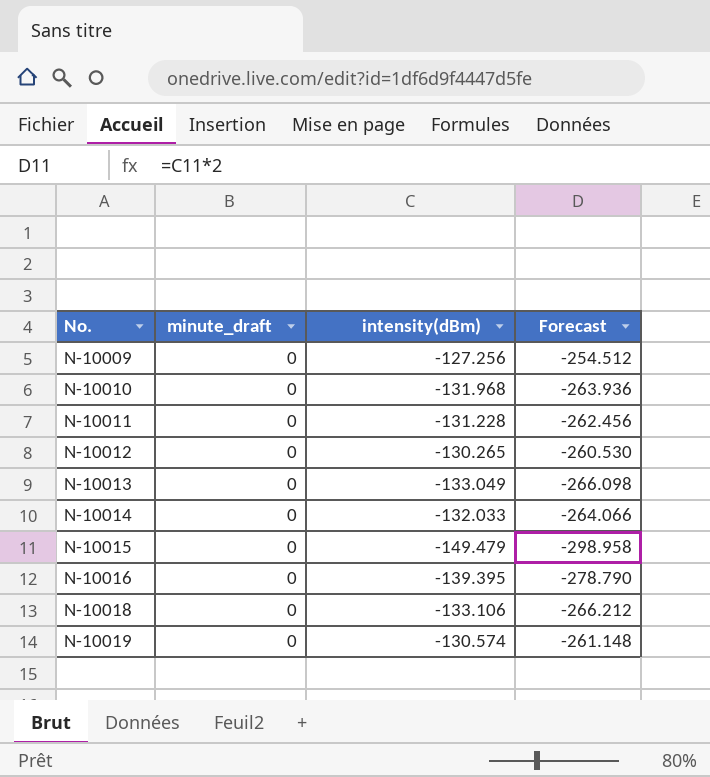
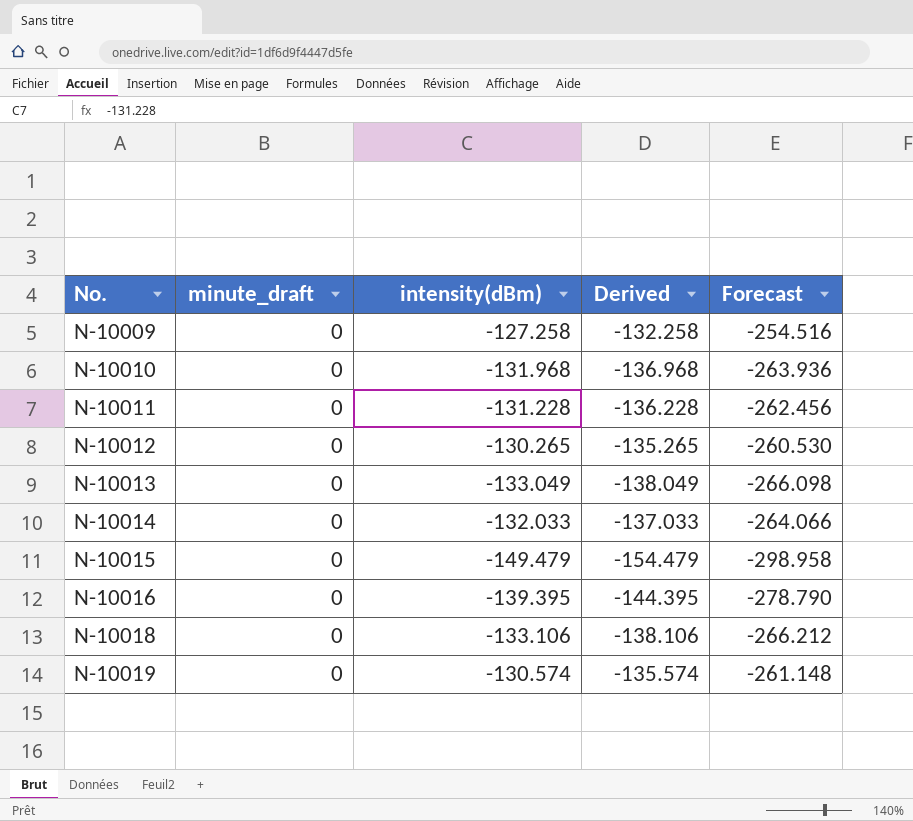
column Derived | formula: none -> [intensity(dBm)] - 5
N-10009 | intensity(dBm): -127.256 -> -127.258
N-10009 | Forecast: -254.512 -> -254.516

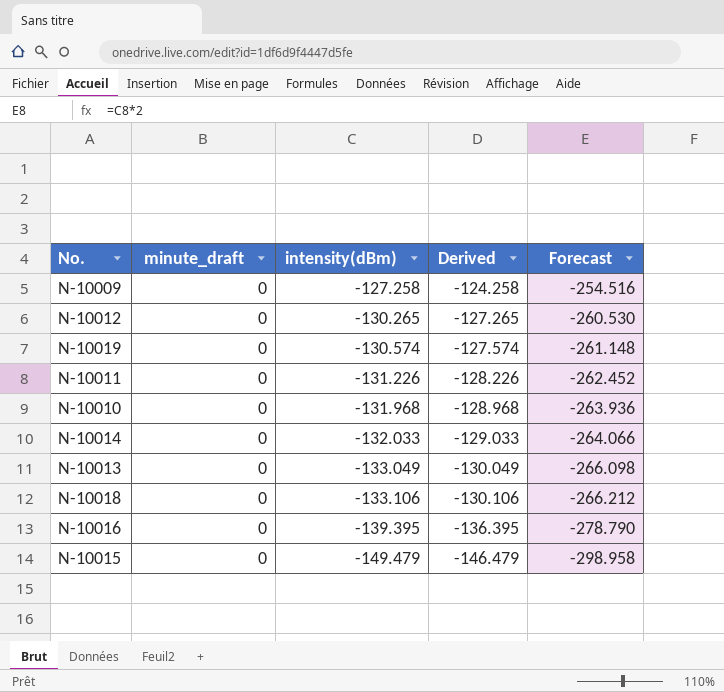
row order: No. ascending -> intensity(dBm) descending
column Derived | formula: [intensity(dBm)] - 5 -> [intensity(dBm)] + 3
N-10011 | intensity(dBm): -131.228 -> -131.226
N-10011 | Forecast: -262.456 -> -262.452

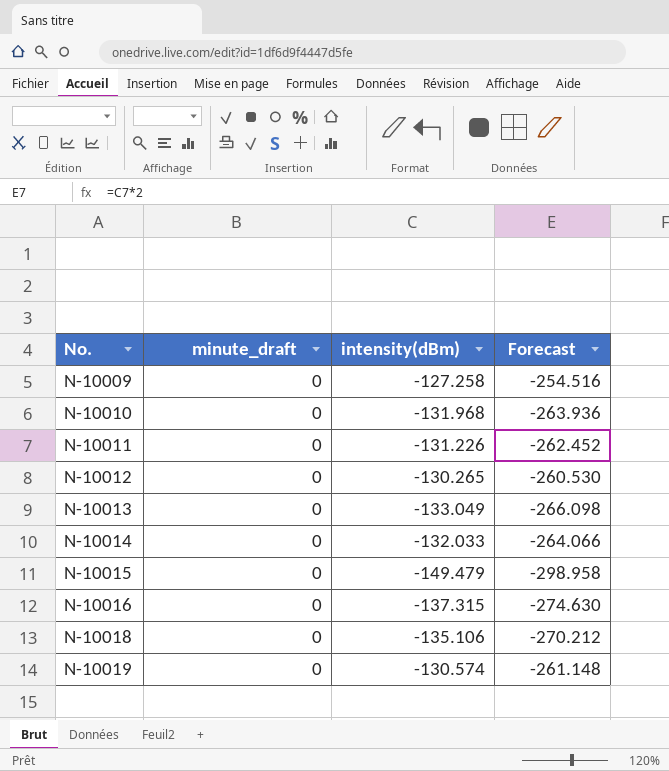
row order: intensity(dBm) descending -> No. ascending
column Derived | formula: [intensity(dBm)] + 3 -> none
N-10016 | intensity(dBm): -139.395 -> -137.315
N-10016 | Forecast: -278.790 -> -274.630
N-10018 | intensity(dBm): -133.106 -> -135.106
N-10018 | Forecast: -266.212 -> -270.212

